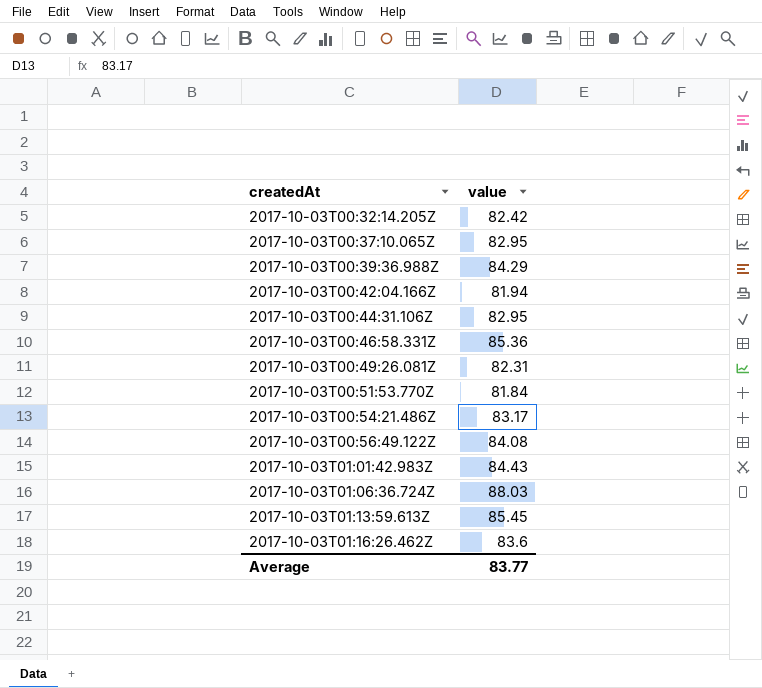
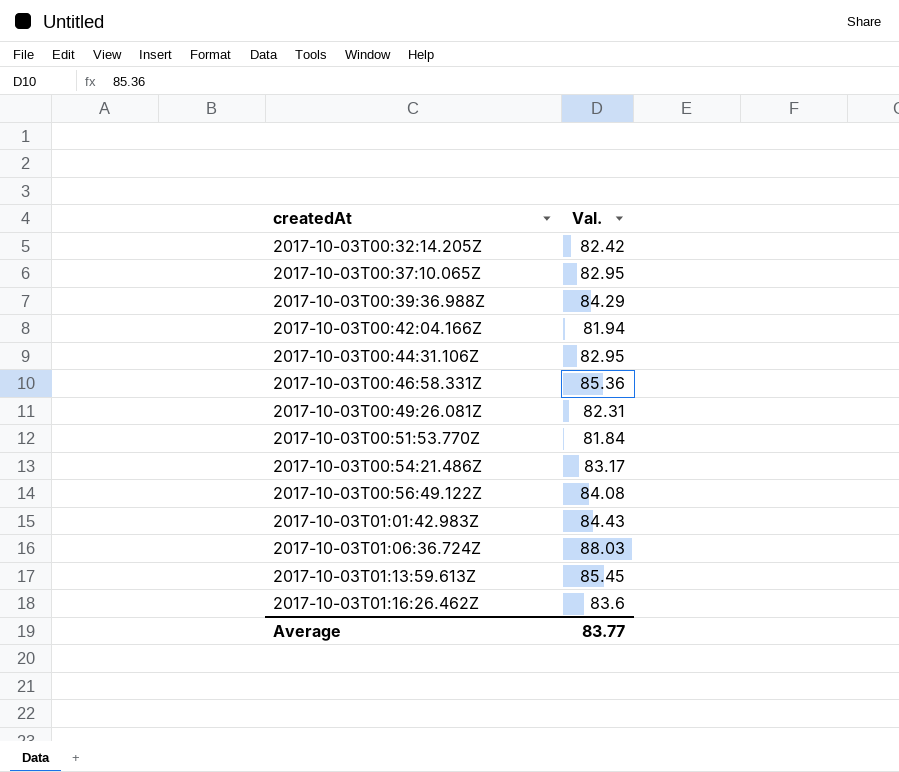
column name: value -> Val.

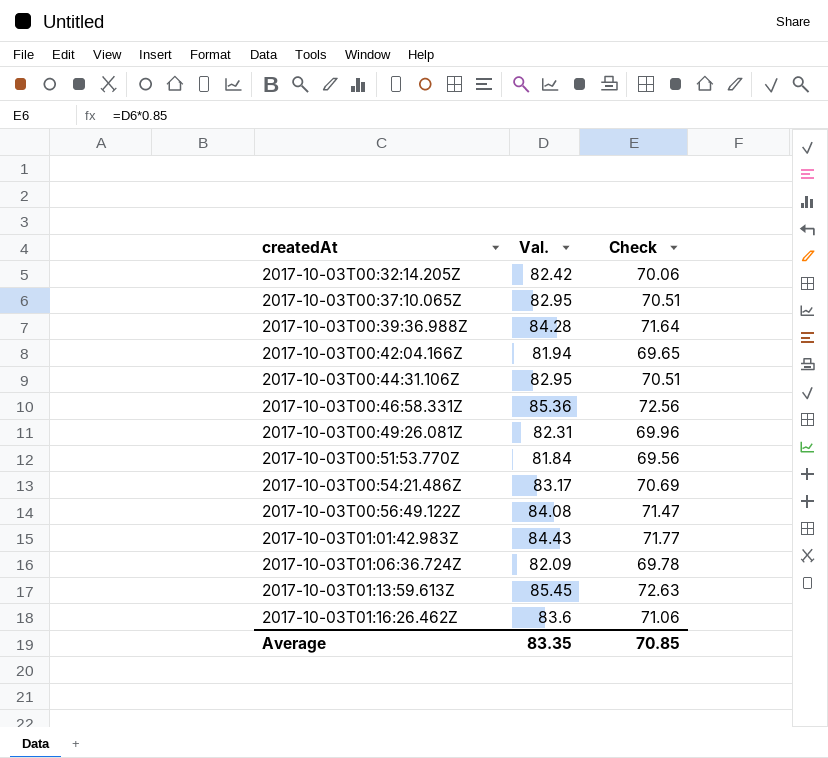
column Check | formula: none -> [Val.] * 0.85
2017-10-03T00:39:36.988Z | Val.: 84.29 -> 84.28
2017-10-03T01:06:36.724Z | Val.: 88.03 -> 82.09
Average | Val.: 83.77 -> 83.35

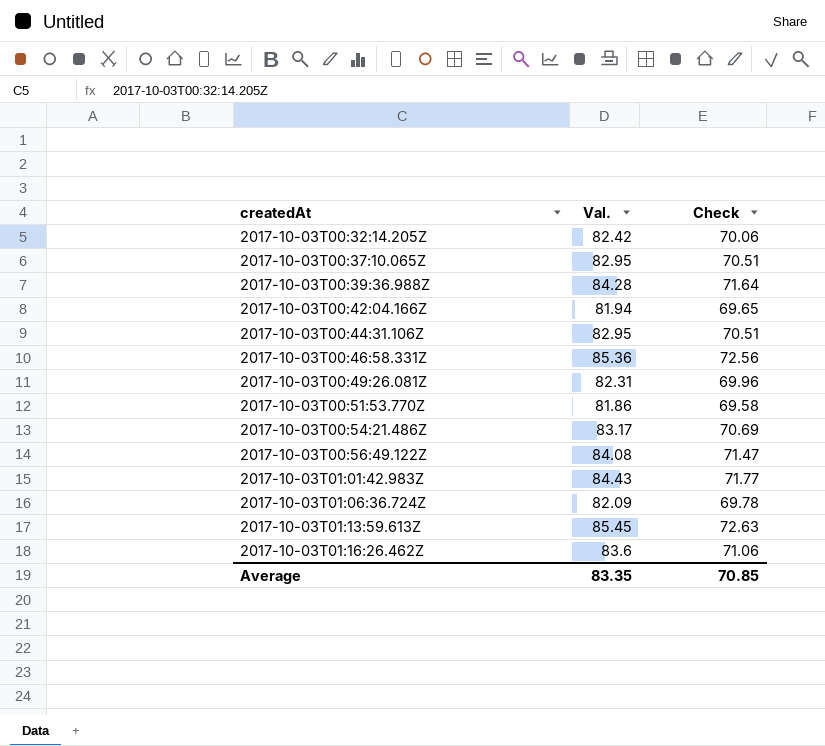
2017-10-03T00:51:53.770Z | Val.: 81.84 -> 81.86
2017-10-03T00:51:53.770Z | Check: 69.56 -> 69.58

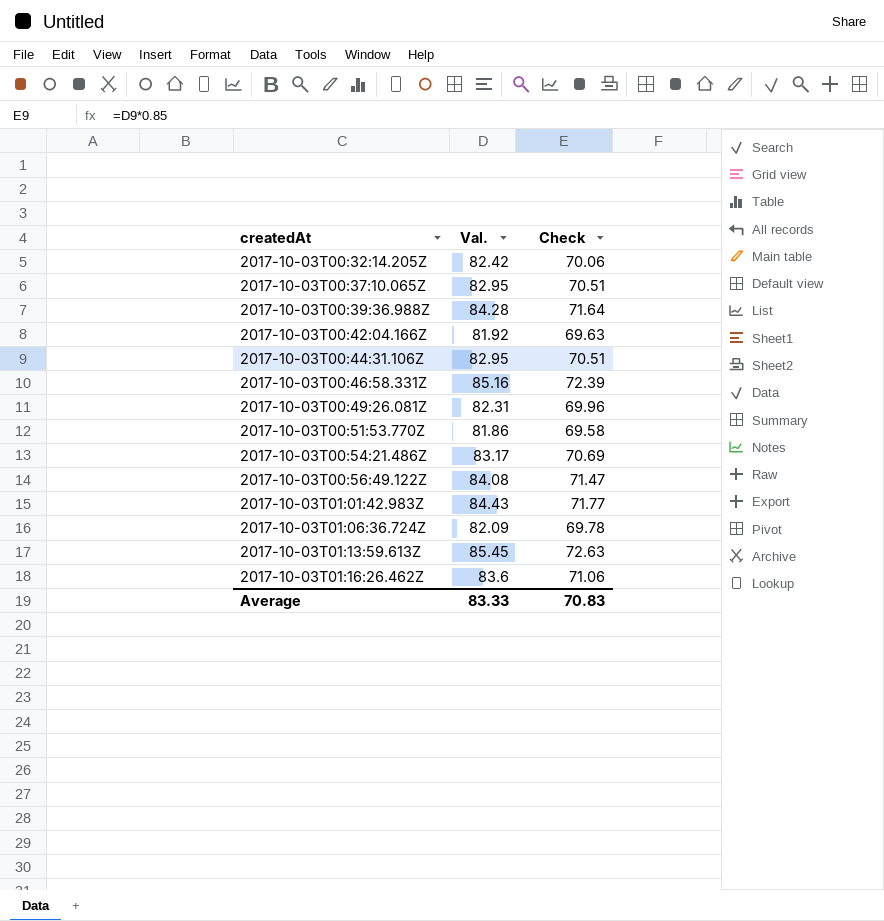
2017-10-03T00:42:04.166Z | Val.: 81.94 -> 81.92
2017-10-03T00:42:04.166Z | Check: 69.65 -> 69.63
2017-10-03T00:46:58.331Z | Val.: 85.36 -> 85.16
2017-10-03T00:46:58.331Z | Check: 72.56 -> 72.39
Average | Val.: 83.35 -> 83.33
Average | Check: 70.85 -> 70.83

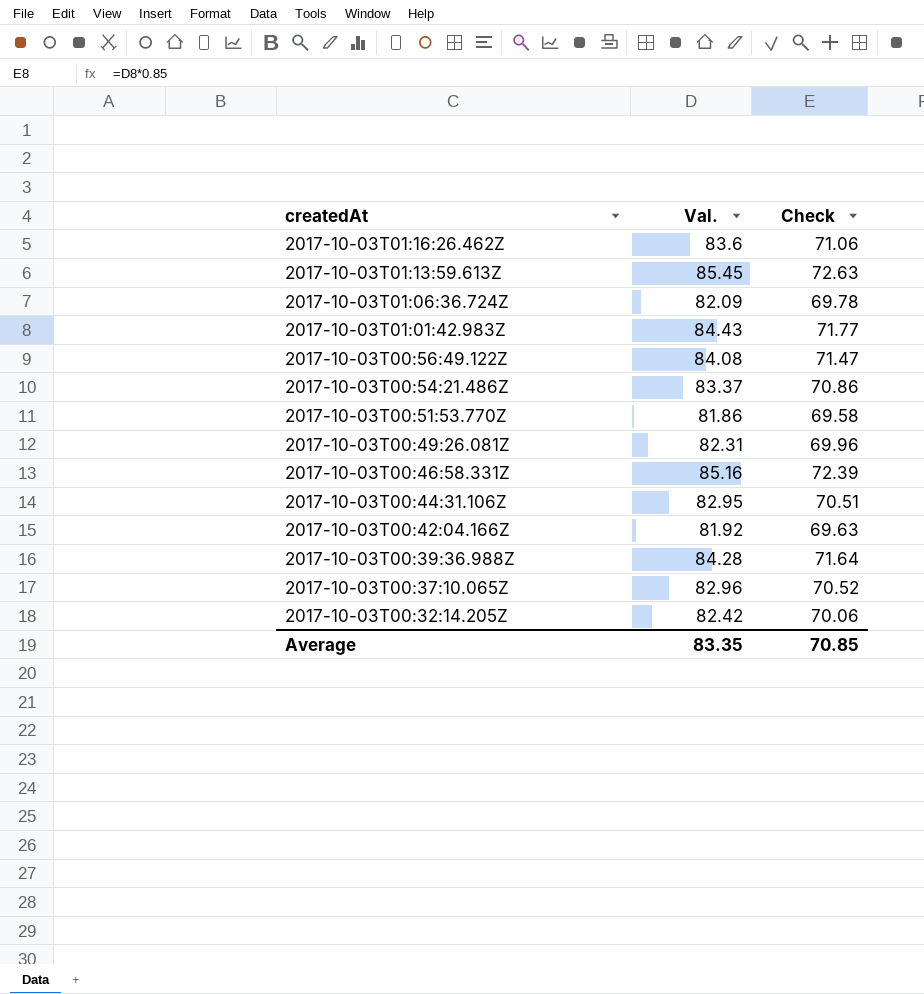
row order: createdAt ascending -> createdAt descending
2017-10-03T00:54:21.486Z | Val.: 83.17 -> 83.37
2017-10-03T00:54:21.486Z | Check: 70.69 -> 70.86
2017-10-03T00:37:10.065Z | Val.: 82.95 -> 82.96
2017-10-03T00:37:10.065Z | Check: 70.51 -> 70.52
Average | Val.: 83.33 -> 83.35
Average | Check: 70.83 -> 70.85

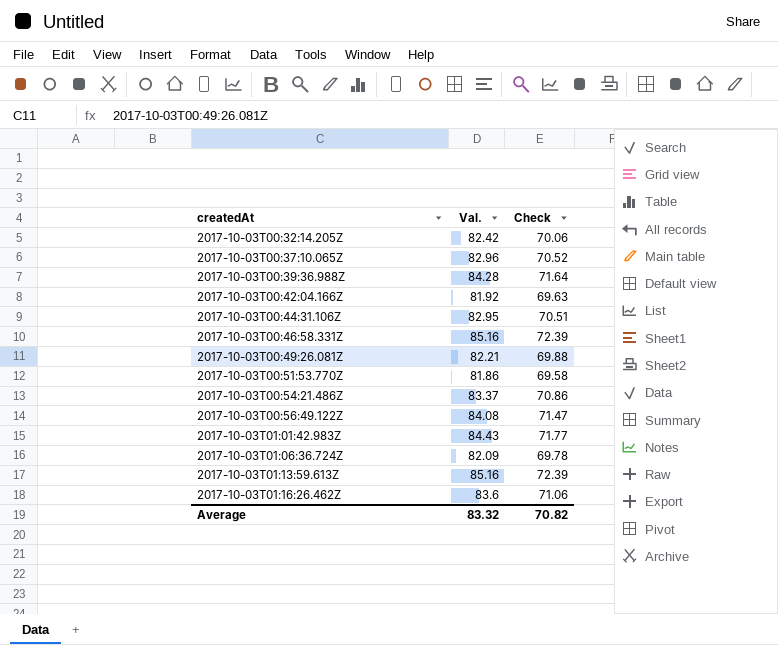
row order: createdAt descending -> createdAt ascending
2017-10-03T00:49:26.081Z | Val.: 82.31 -> 82.21
2017-10-03T00:49:26.081Z | Check: 69.96 -> 69.88
2017-10-03T01:13:59.613Z | Val.: 85.45 -> 85.16
2017-10-03T01:13:59.613Z | Check: 72.63 -> 72.39
Average | Val.: 83.35 -> 83.32
Average | Check: 70.85 -> 70.82

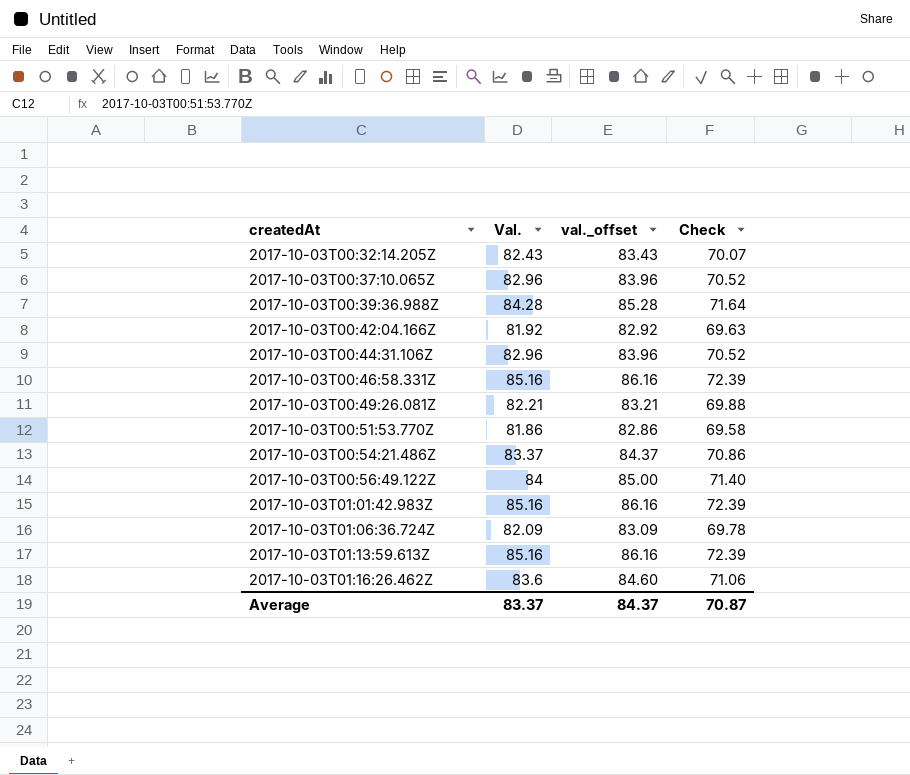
column val._offset | formula: none -> [Val.] + 1
2017-10-03T00:32:14.205Z | Val.: 82.42 -> 82.43
2017-10-03T00:32:14.205Z | Check: 70.06 -> 70.07
2017-10-03T00:44:31.106Z | Val.: 82.95 -> 82.96
2017-10-03T00:44:31.106Z | Check: 70.51 -> 70.52
2017-10-03T00:56:49.122Z | Val.: 84.08 -> 84
2017-10-03T00:56:49.122Z | Check: 71.47 -> 71.40
2017-10-03T01:01:42.983Z | Val.: 84.43 -> 85.16
2017-10-03T01:01:42.983Z | Check: 71.77 -> 72.39
Average | Val.: 83.32 -> 83.37
Average | Check: 70.82 -> 70.87

